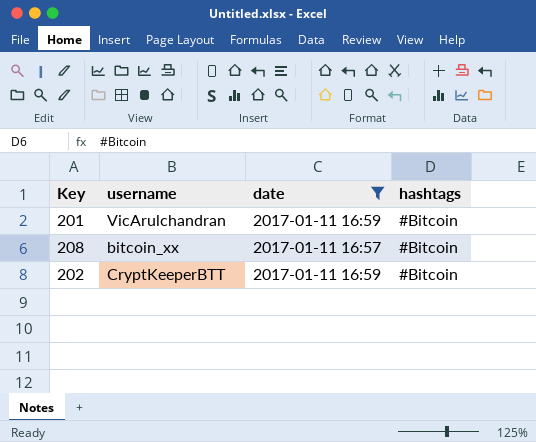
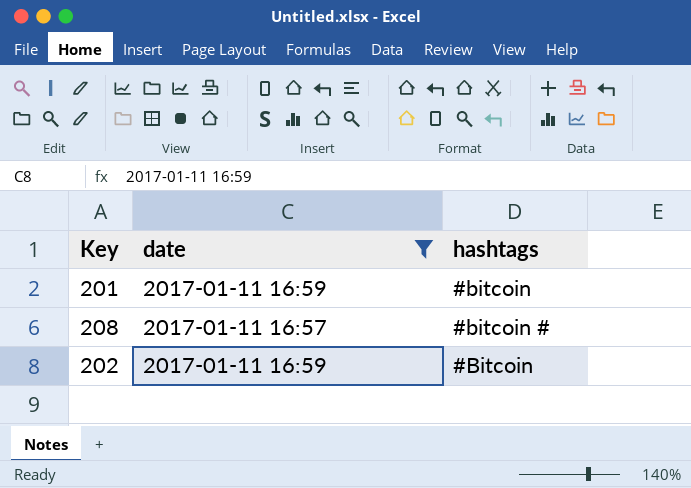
column username | position: 2 -> none
201 | hashtags: #Bitcoin -> #bitcoin
208 | hashtags: #Bitcoin -> #bitcoin #

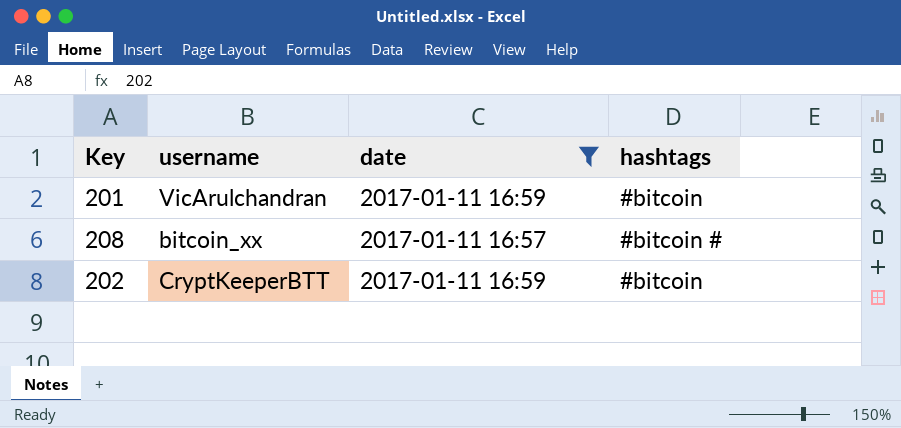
column username | position: none -> 2
202 | hashtags: #Bitcoin -> #bitcoin

